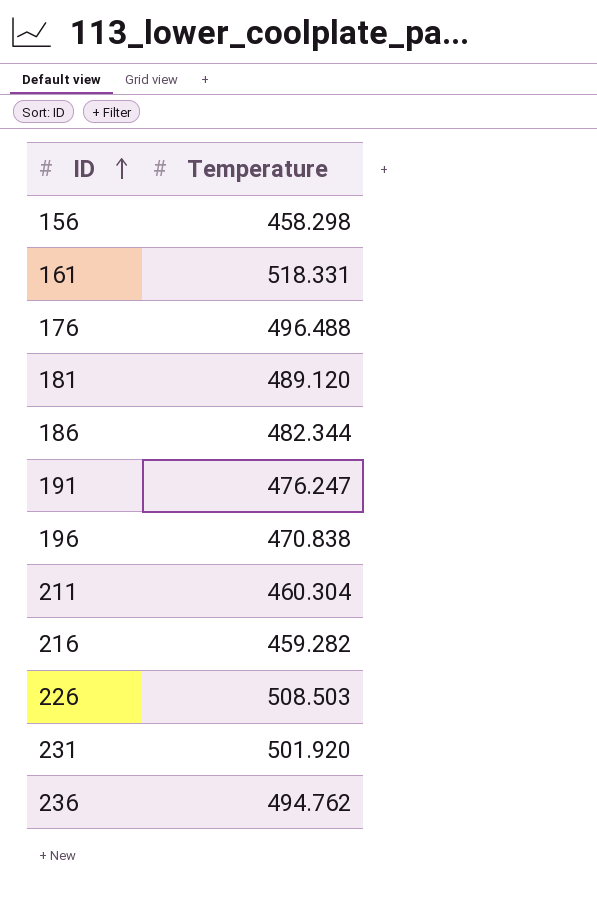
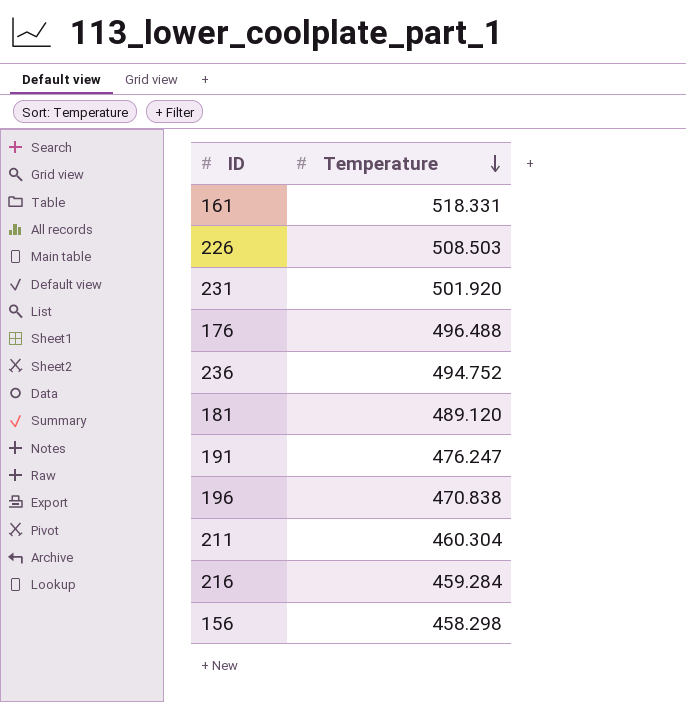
row order: ID ascending -> Temperature descending
row 186: 482.344 -> none
236 | Temperature: 494.762 -> 494.752
216 | Temperature: 459.282 -> 459.284

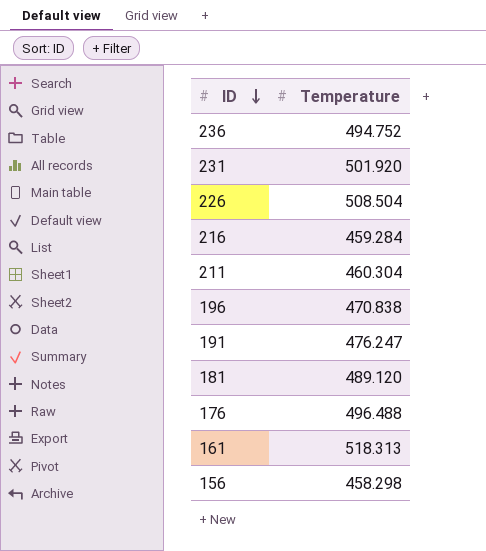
row order: Temperature descending -> ID descending
226 | Temperature: 508.503 -> 508.504
161 | Temperature: 518.331 -> 518.313

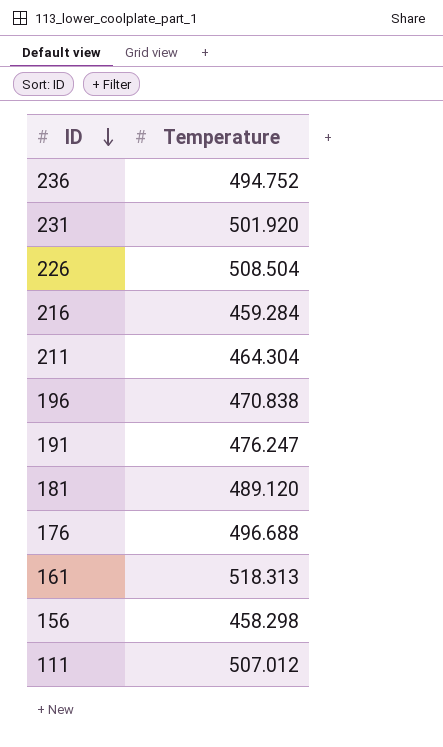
211 | Temperature: 460.304 -> 464.304
176 | Temperature: 496.488 -> 496.688
row 111: none -> 507.012

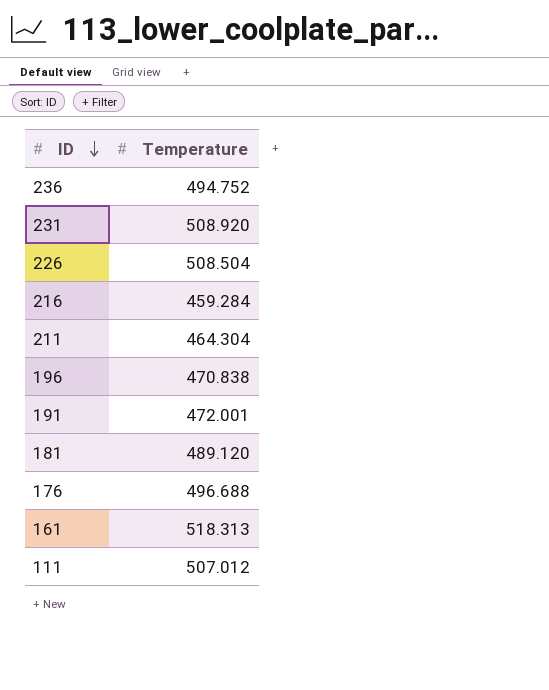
row 156: 458.298 -> none
231 | Temperature: 501.920 -> 508.920
191 | Temperature: 476.247 -> 472.001

